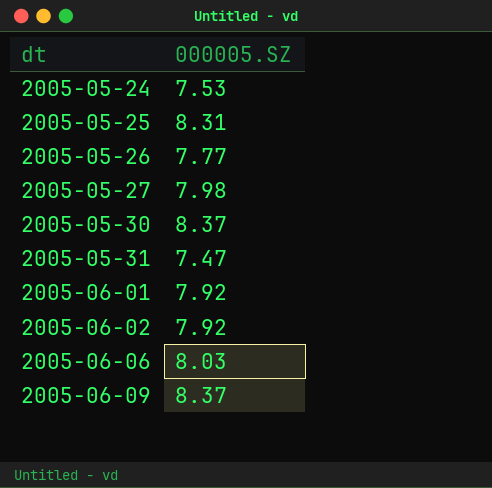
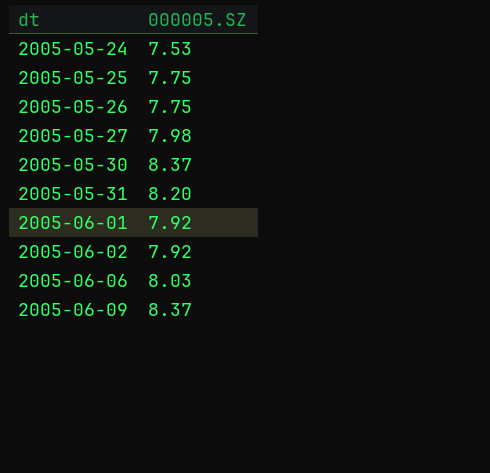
2005-05-25 | 000005.SZ: 8.31 -> 7.75
2005-05-26 | 000005.SZ: 7.77 -> 7.75
2005-05-31 | 000005.SZ: 7.47 -> 8.20

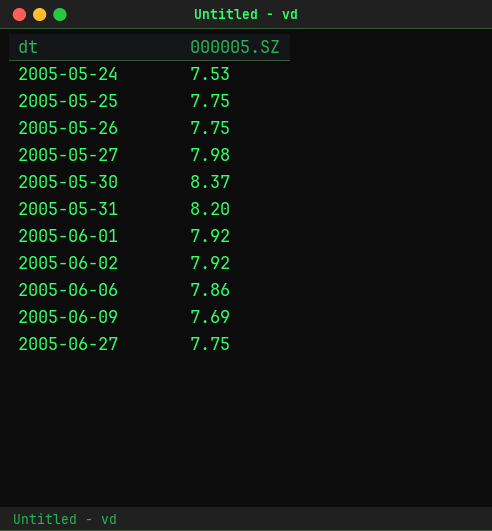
2005-06-06 | 000005.SZ: 8.03 -> 7.86
2005-06-09 | 000005.SZ: 8.37 -> 7.69
row 2005-06-27: none -> 7.75

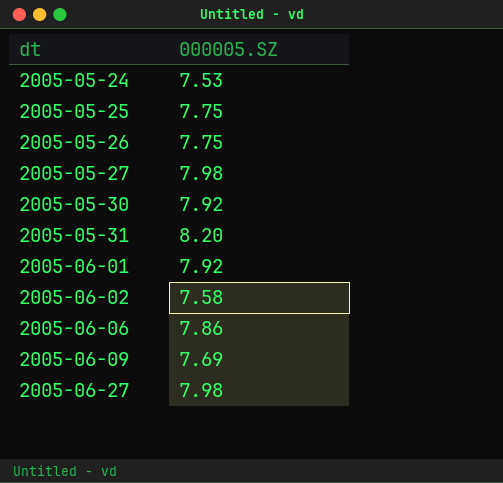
2005-05-30 | 000005.SZ: 8.37 -> 7.92
2005-06-02 | 000005.SZ: 7.92 -> 7.58
2005-06-27 | 000005.SZ: 7.75 -> 7.98

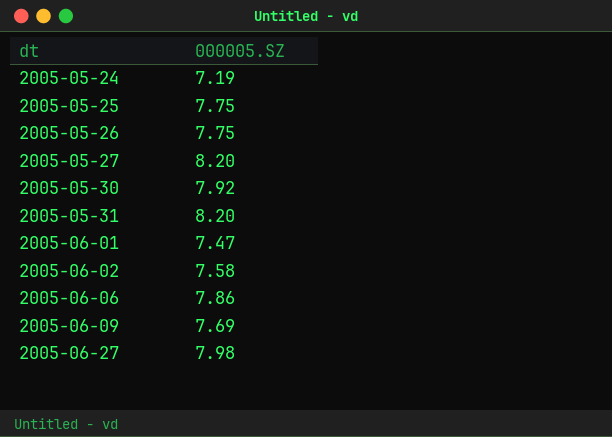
2005-05-24 | 000005.SZ: 7.53 -> 7.19
2005-05-27 | 000005.SZ: 7.98 -> 8.20
2005-06-01 | 000005.SZ: 7.92 -> 7.47

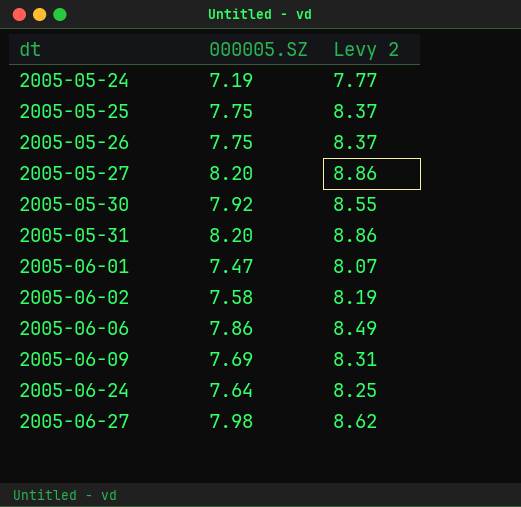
column Levy 2 | formula: none -> [000005.SZ] * 1.08
row 2005-06-24: none -> 7.64 | 8.25

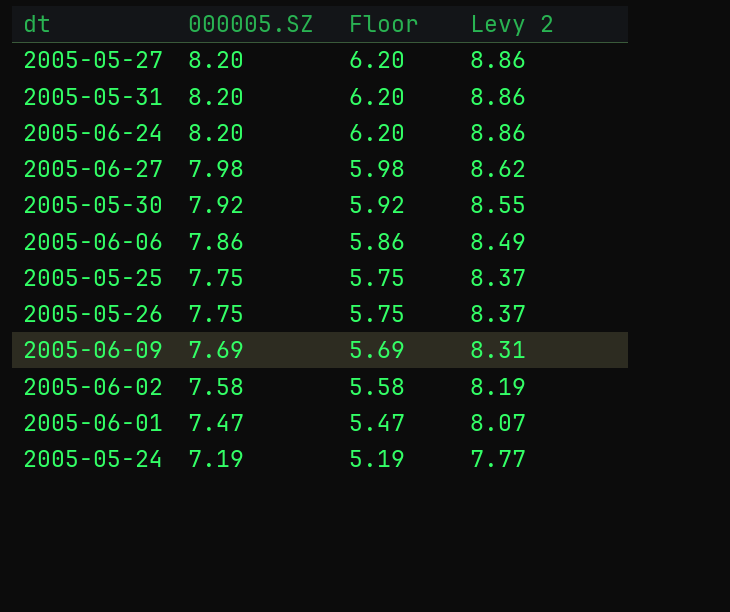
row order: dt ascending -> 000005.SZ descending
column Floor | formula: none -> [000005.SZ] - 2
2005-06-24 | 000005.SZ: 7.64 -> 8.20
2005-06-24 | Levy 2: 8.25 -> 8.86

